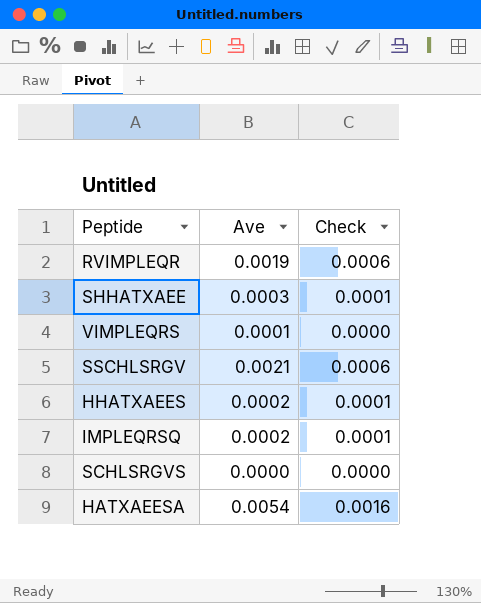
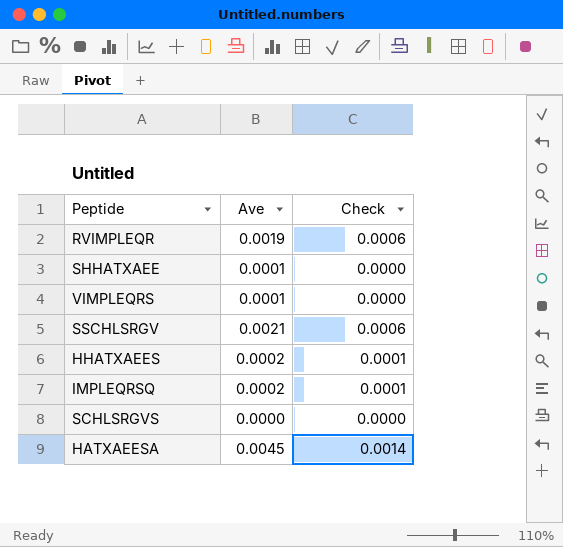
SHHATXAEE | Ave: 0.0003 -> 0.0001
SHHATXAEE | Check: 0.0001 -> 0.0000
HATXAEESA | Ave: 0.0054 -> 0.0045
HATXAEESA | Check: 0.0016 -> 0.0014

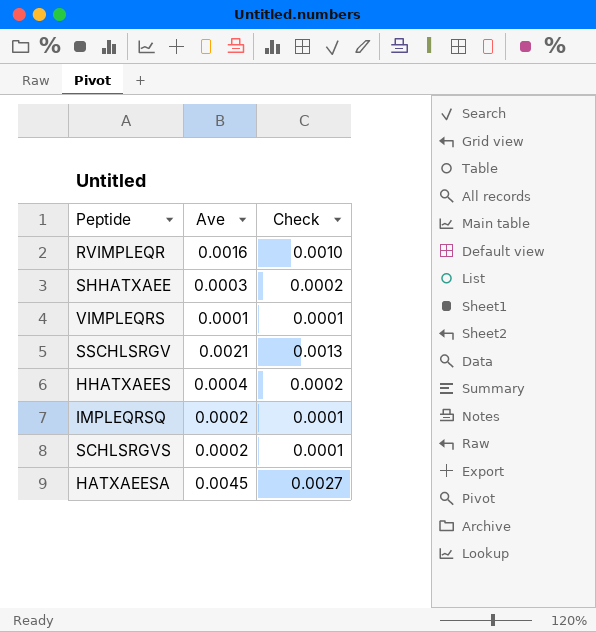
column Check | formula: [Ave] * 0.3 -> [Ave] * 0.6
RVIMPLEQR | Ave: 0.0019 -> 0.0016
SHHATXAEE | Ave: 0.0001 -> 0.0003
HHATXAEES | Ave: 0.0002 -> 0.0004
SCHLSRGVS | Ave: 0.0000 -> 0.0002

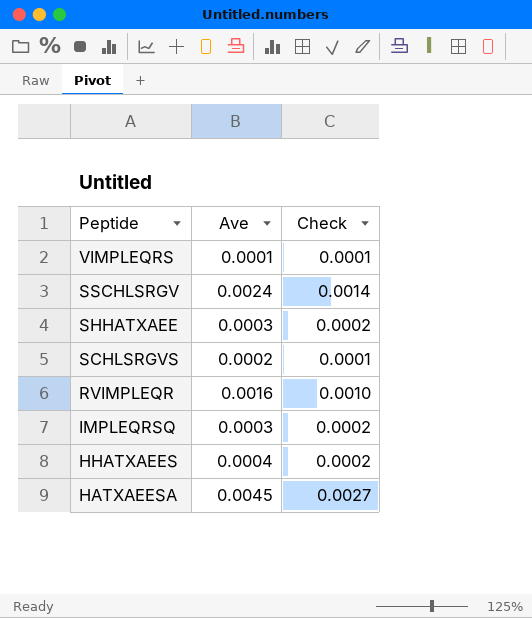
row order: none -> Peptide descending
SSCHLSRGV | Ave: 0.0021 -> 0.0024
SSCHLSRGV | Check: 0.0013 -> 0.0014
IMPLEQRSQ | Ave: 0.0002 -> 0.0003
IMPLEQRSQ | Check: 0.0001 -> 0.0002

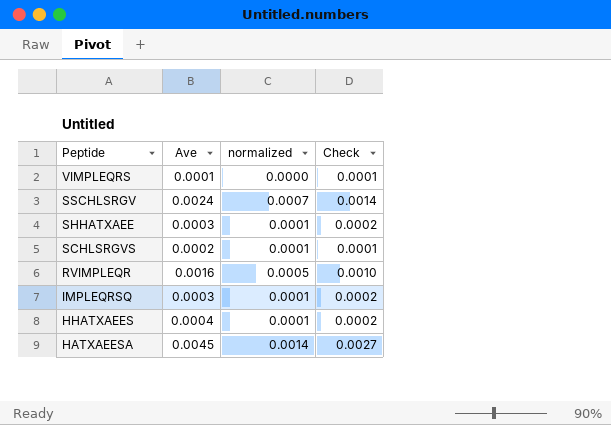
column normalized | formula: none -> [Ave] * 0.3

